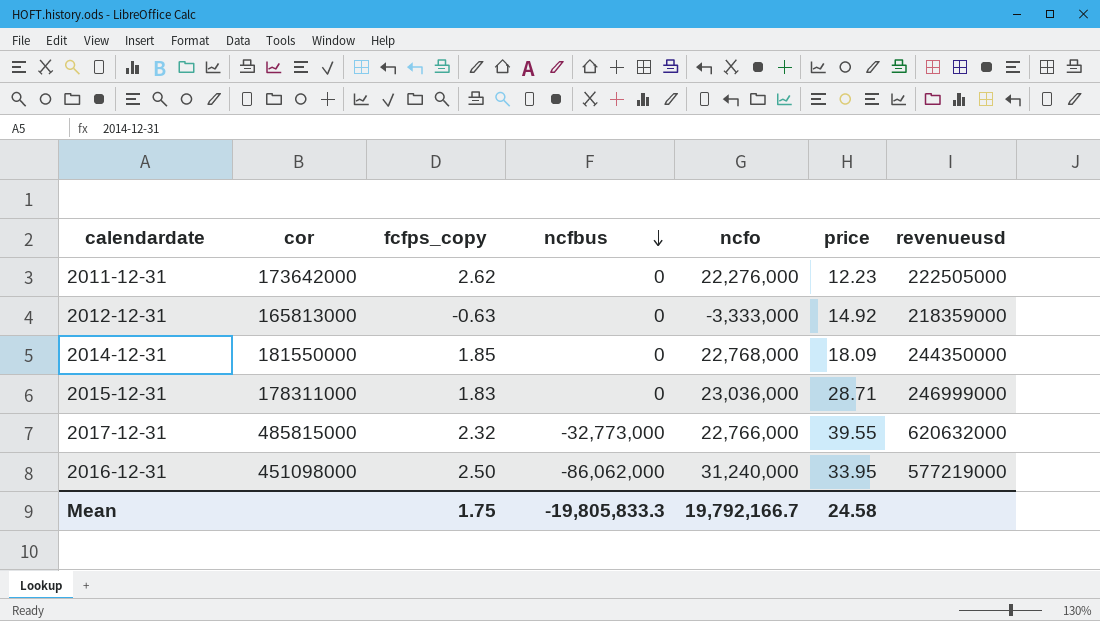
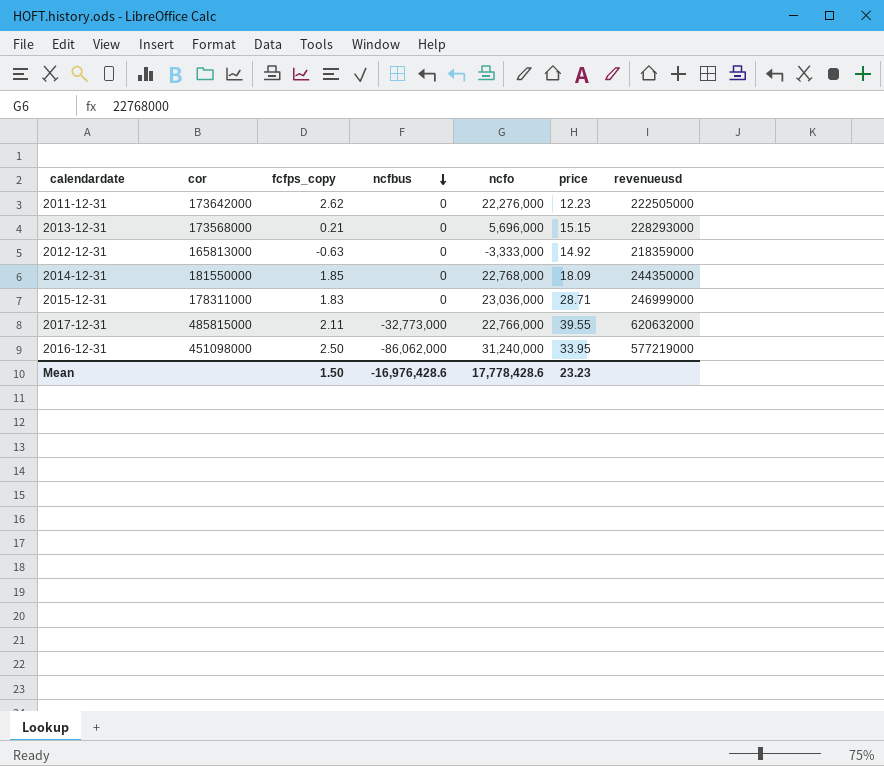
row 2013-12-31: none -> 173568000 | 0.21 | 0 | 5,696,000 | 15.15 | 228293000
2017-12-31 | fcfps_copy: 2.32 -> 2.11
Mean | fcfps_copy: 1.75 -> 1.50
Mean | ncfbus: -19,805,833.3 -> -16,976,428.6
Mean | ncfo: 19,792,166.7 -> 17,778,428.6
Mean | price: 24.58 -> 23.23

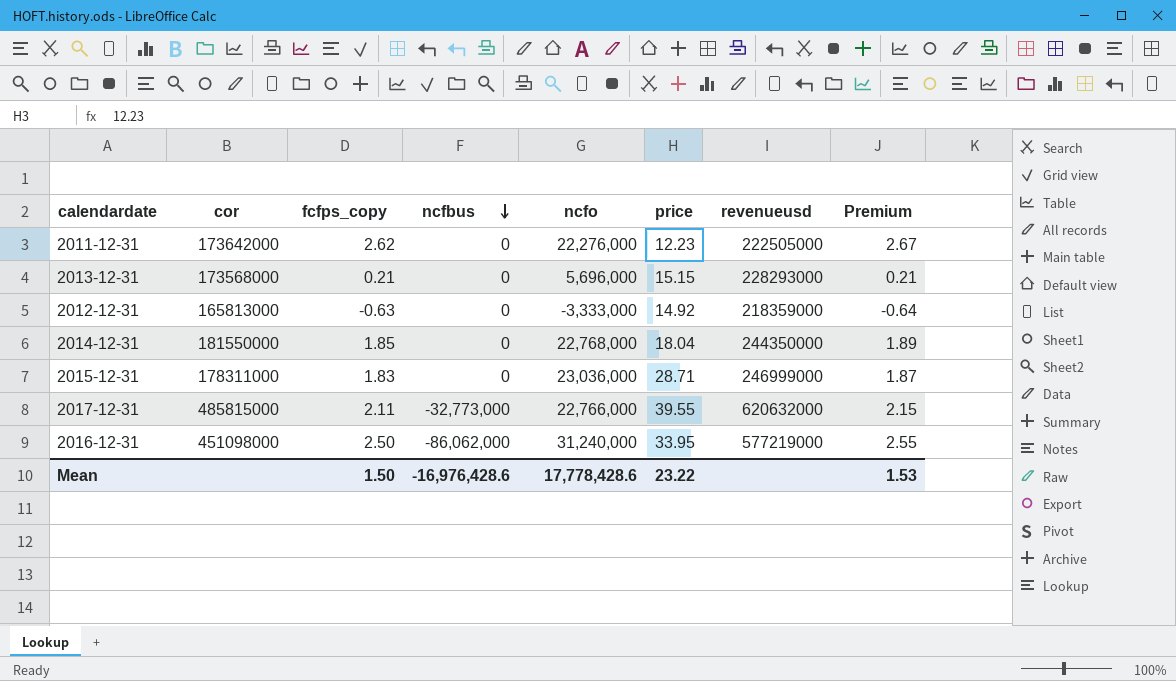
column Premium | formula: none -> [fcfps_copy] * 1.02
2014-12-31 | price: 18.09 -> 18.04
Mean | price: 23.23 -> 23.22

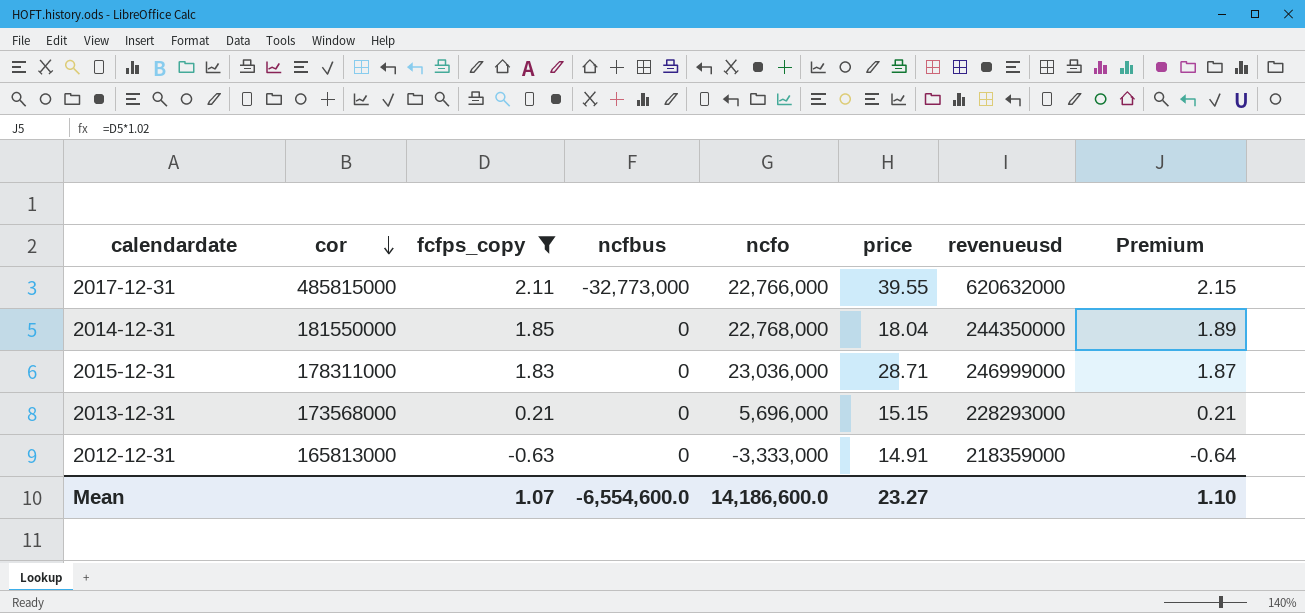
filter: none -> fcfps_copy <= 2.11
row order: ncfbus descending -> cor descending
2012-12-31 | price: 14.92 -> 14.91
Mean | fcfps_copy: 1.50 -> 1.07
Mean | ncfbus: -16,976,428.6 -> -6,554,600.0
Mean | ncfo: 17,778,428.6 -> 14,186,600.0
Mean | price: 23.22 -> 23.27
Mean | Premium: 1.53 -> 1.10

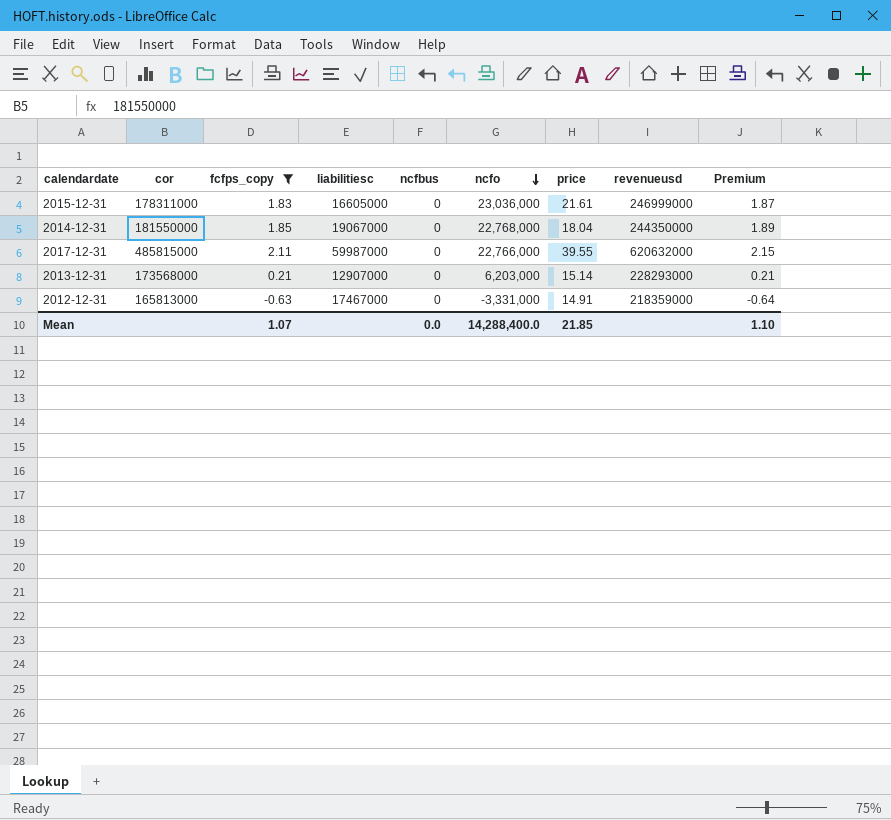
row order: cor descending -> ncfo descending
column liabilitiesc | position: none -> 4
2015-12-31 | price: 28.71 -> 21.61
2017-12-31 | ncfbus: -32,773,000 -> 0
2013-12-31 | ncfo: 5,696,000 -> 6,203,000
2013-12-31 | price: 15.15 -> 15.14
2012-12-31 | ncfo: -3,333,000 -> -3,331,000
Mean | ncfbus: -6,554,600.0 -> 0.0
Mean | ncfo: 14,186,600.0 -> 14,288,400.0
Mean | price: 23.27 -> 21.85

